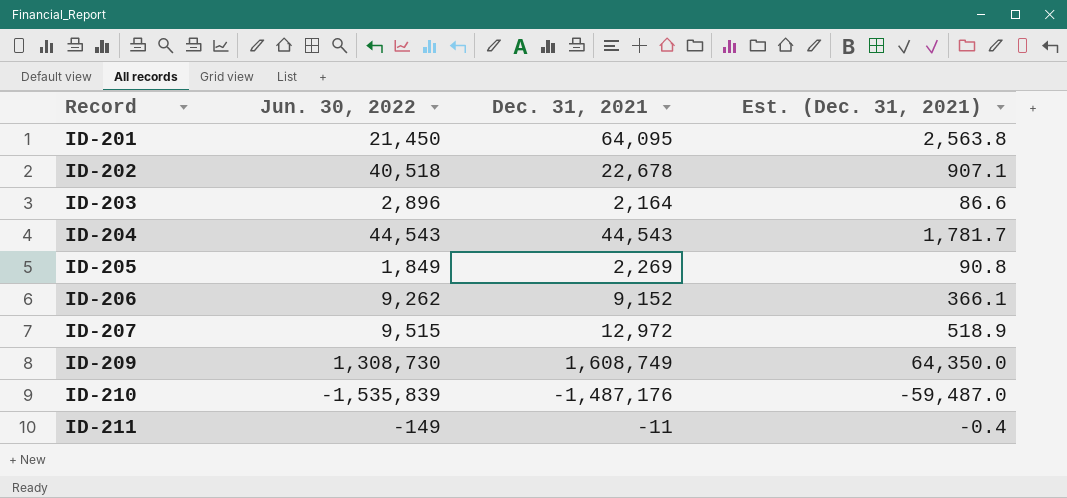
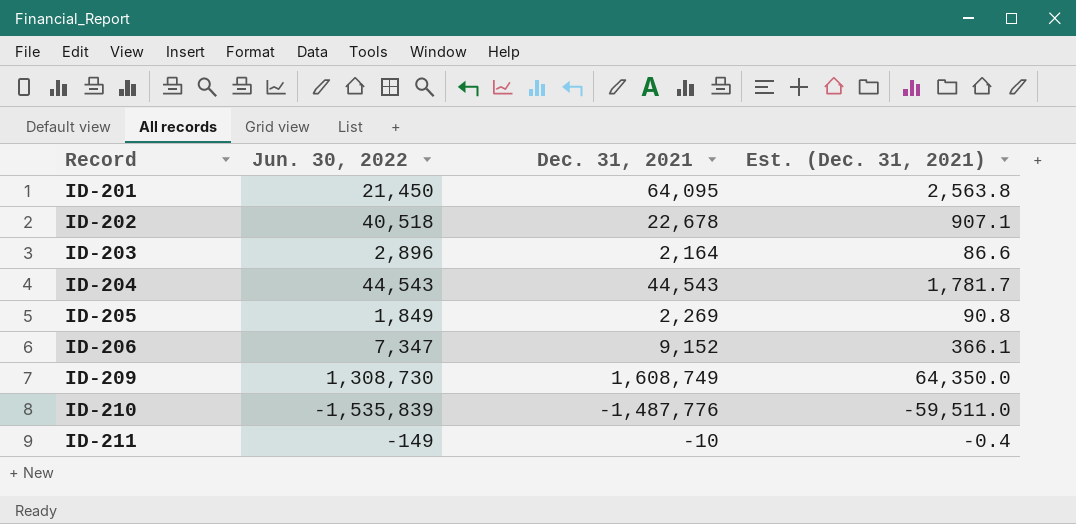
row ID-207: 9,515 | 12,972 | 518.9 -> none
ID-206 | Jun. 30, 2022: 9,262 -> 7,347
ID-210 | Dec. 31, 2021: -1,487,176 -> -1,487,776
ID-210 | Est. (Dec. 31, 2021): -59,487.0 -> -59,511.0
ID-211 | Dec. 31, 2021: -11 -> -10

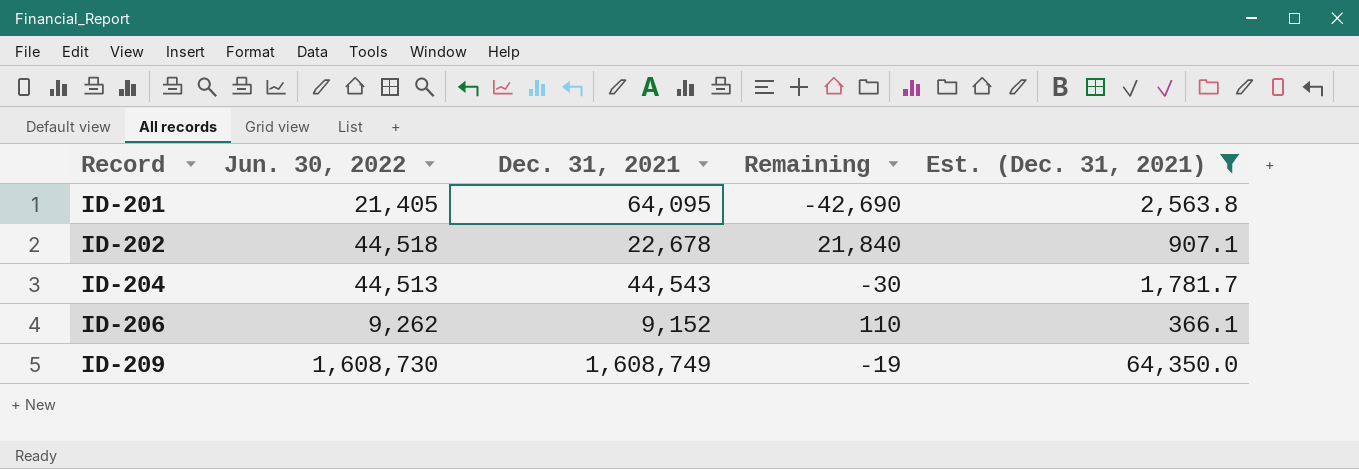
filter: none -> Est. (Dec. 31, 2021) >= 366.1
column Remaining | formula: none -> [Jun. 30, 2022] - [Dec. 31, 2021]
ID-201 | Jun. 30, 2022: 21,450 -> 21,405
ID-202 | Jun. 30, 2022: 40,518 -> 44,518
ID-204 | Jun. 30, 2022: 44,543 -> 44,513
ID-206 | Jun. 30, 2022: 7,347 -> 9,262
ID-209 | Jun. 30, 2022: 1,308,730 -> 1,608,730

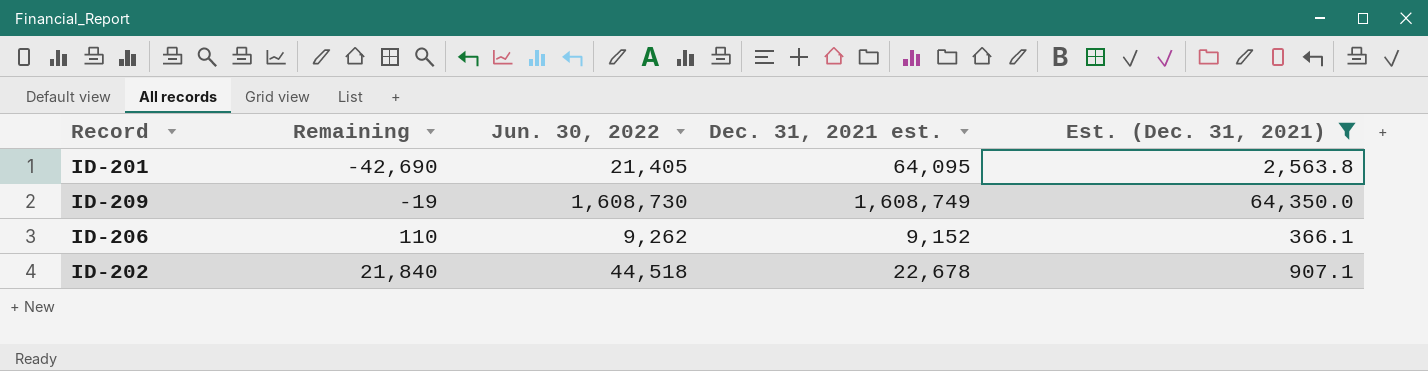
row order: Record ascending -> Remaining ascending
column Remaining | position: 4 -> 2
column name: Dec. 31, 2021 -> Dec. 31, 2021 est.
row ID-204: 44,513 | 44,543 | -30 | 1,781.7 -> none

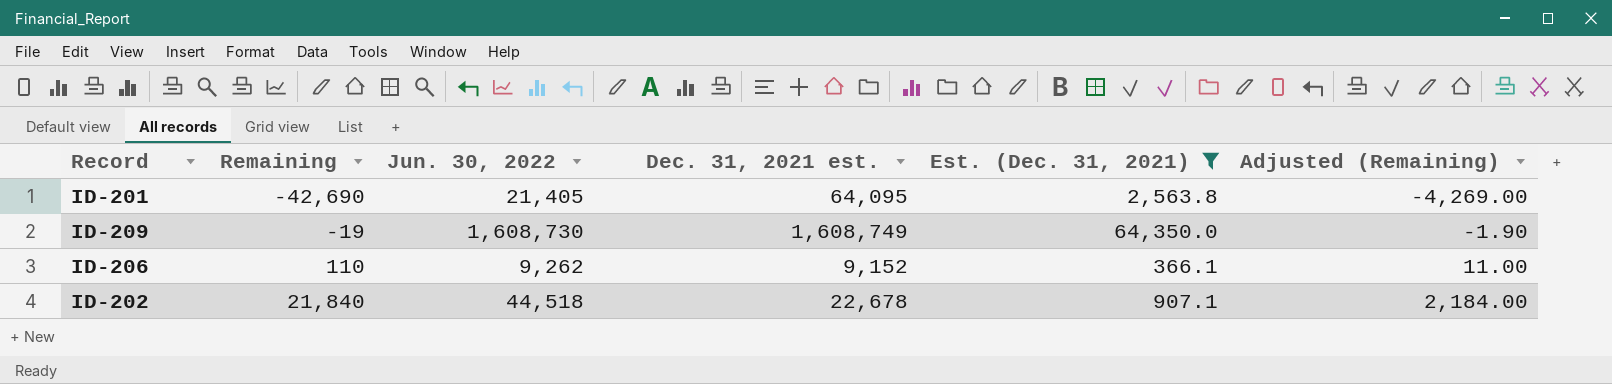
column Adjusted (Remaining) | formula: none -> [Remaining] * 0.1

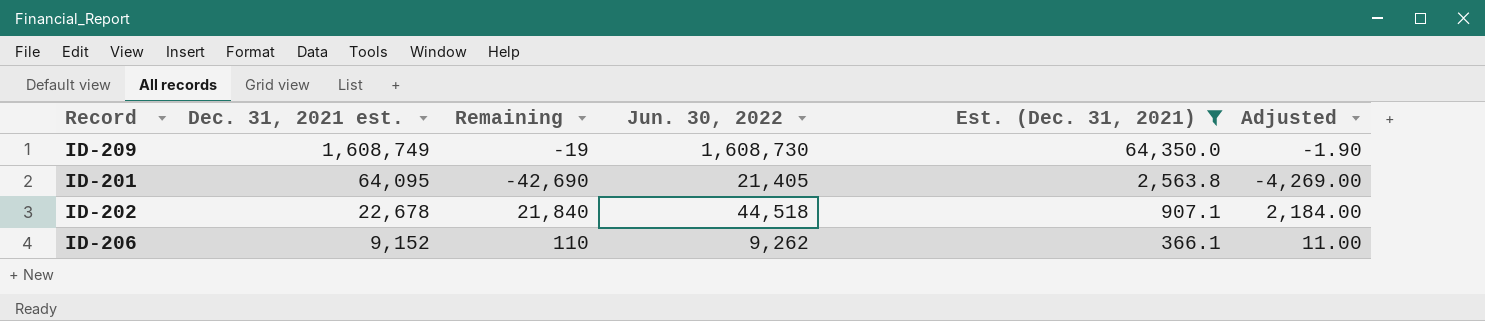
row order: Remaining ascending -> Dec. 31, 2021 est. descending
column Dec. 31, 2021 est. | position: 4 -> 2
column name: Adjusted (Remaining) -> Adjusted

